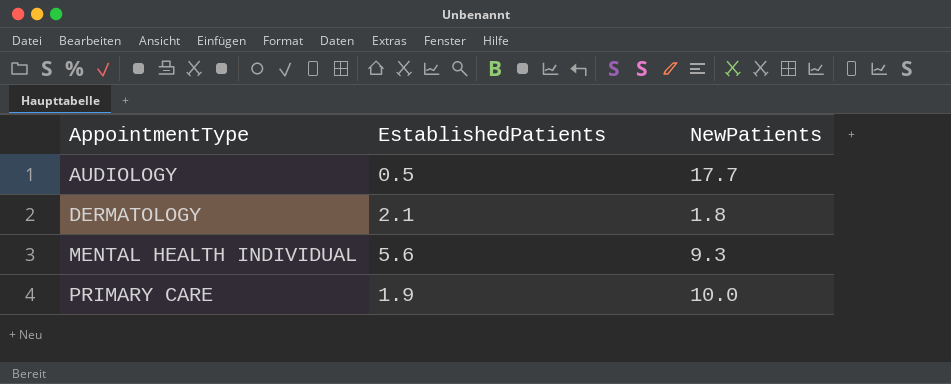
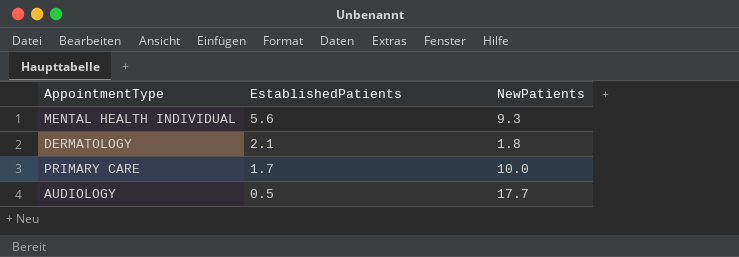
row order: AppointmentType ascending -> EstablishedPatients descending
PRIMARY CARE | EstablishedPatients: 1.9 -> 1.7

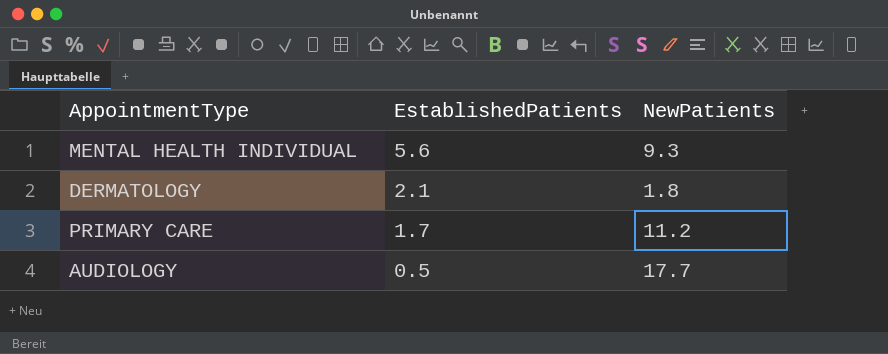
PRIMARY CARE | NewPatients: 10.0 -> 11.2

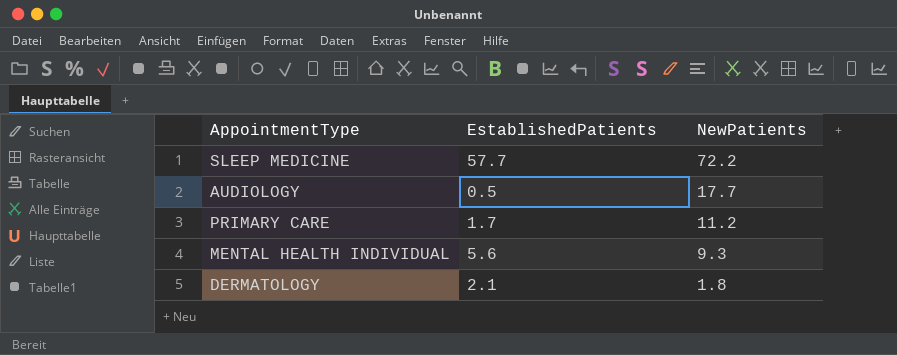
row order: EstablishedPatients descending -> NewPatients descending
row SLEEP MEDICINE: none -> 57.7 | 72.2

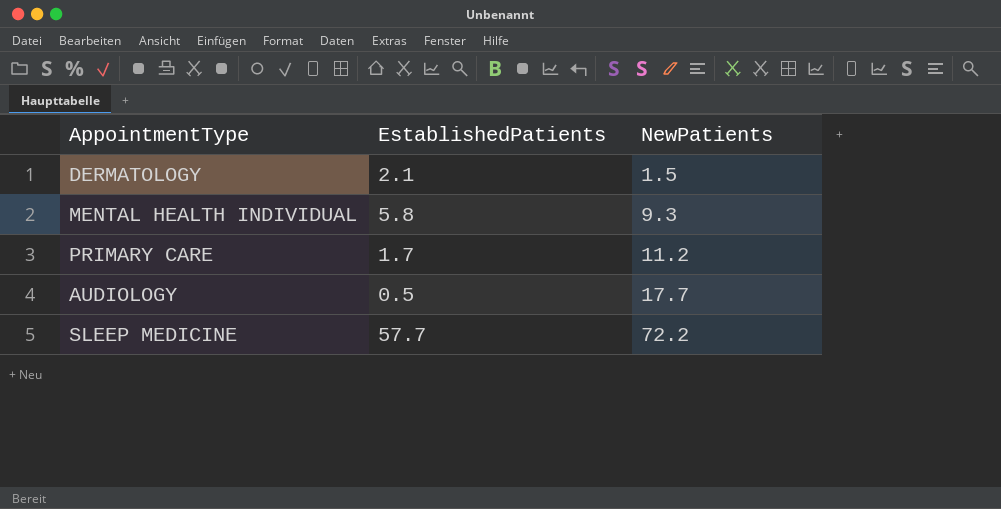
row order: NewPatients descending -> NewPatients ascending
DERMATOLOGY | NewPatients: 1.8 -> 1.5
MENTAL HEALTH INDIVIDUAL | EstablishedPatients: 5.6 -> 5.8

